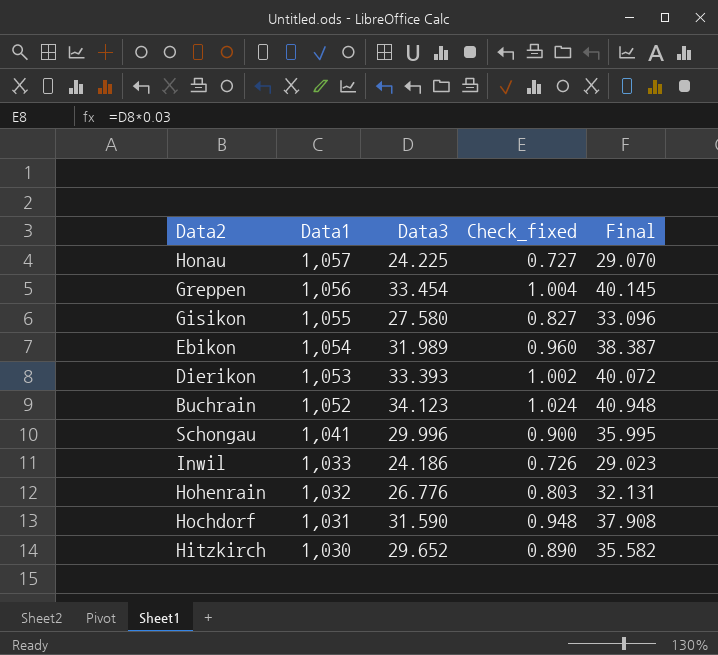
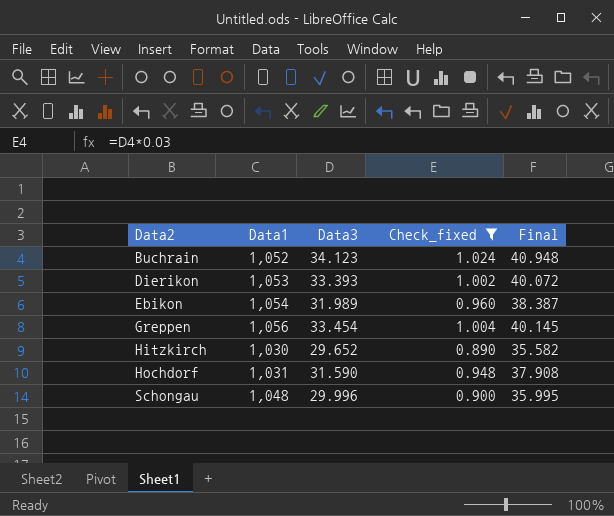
filter: none -> Check_fixed >= 0.890
row order: Data1 descending -> Data2 ascending
Schongau | Data1: 1,041 -> 1,048

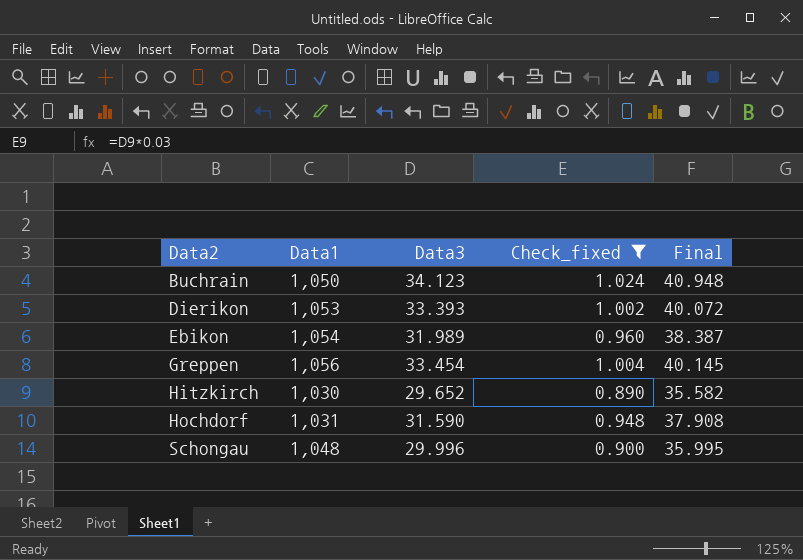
Buchrain | Data1: 1,052 -> 1,050

